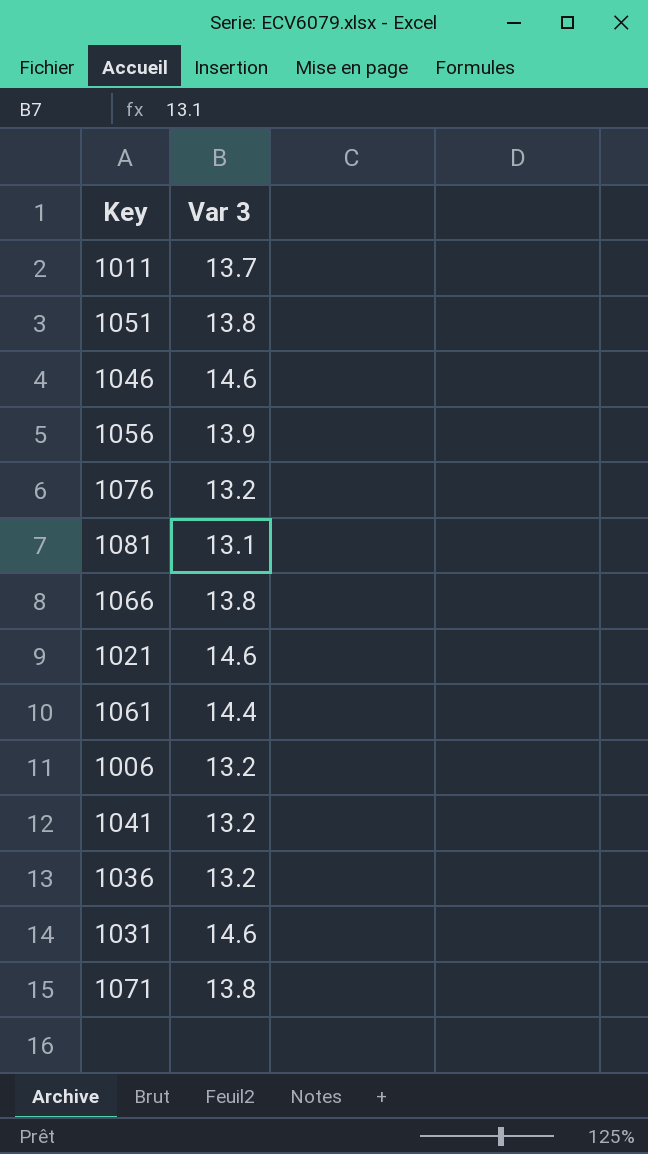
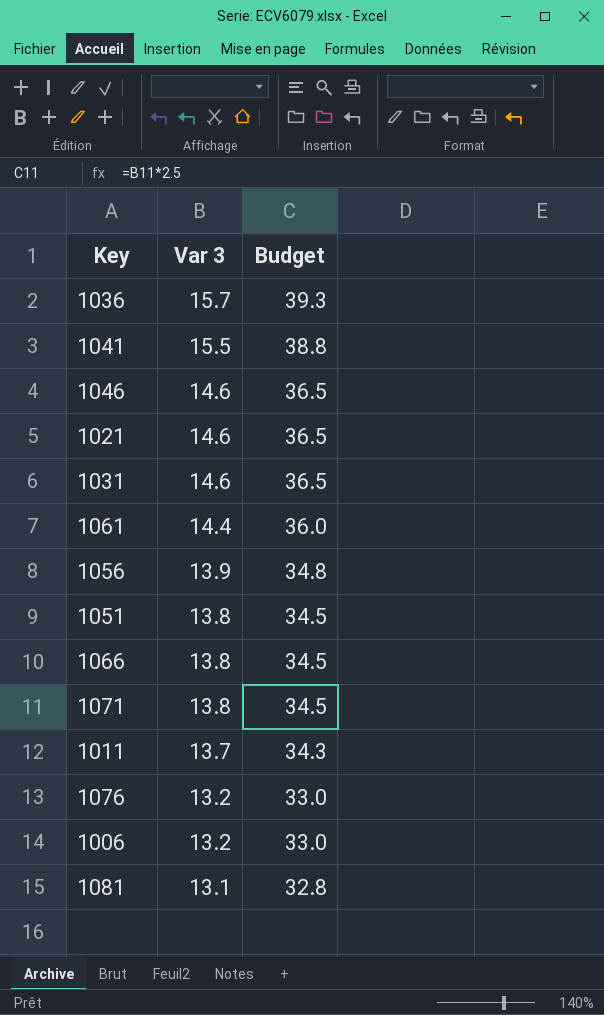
row order: none -> Var 3 descending
column Budget | formula: none -> [Var 3] * 2.5
1036 | Var 3: 13.2 -> 15.7
1041 | Var 3: 13.2 -> 15.5

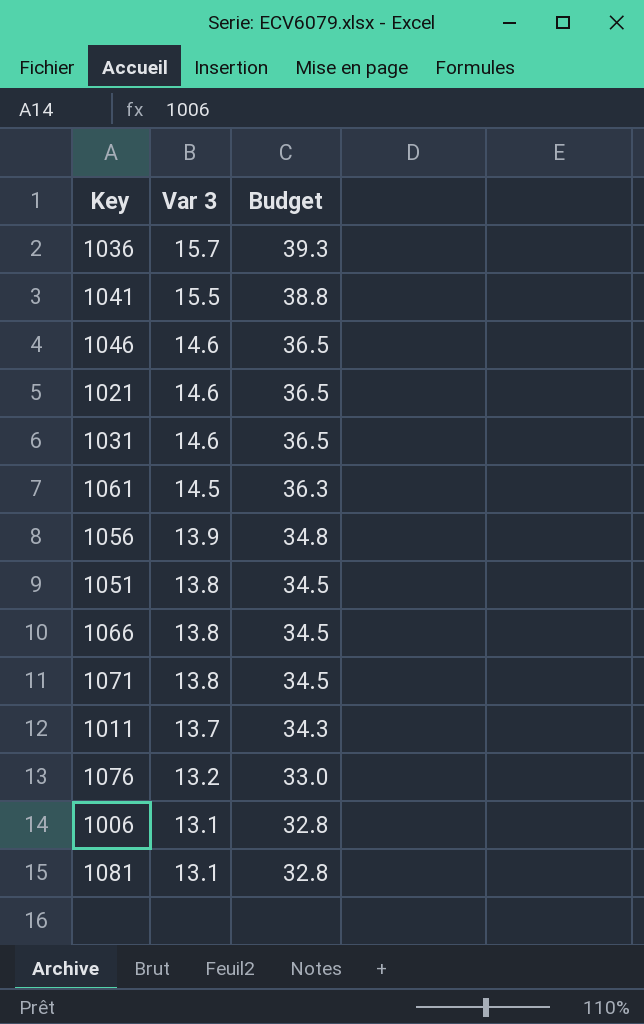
1061 | Var 3: 14.4 -> 14.5
1061 | Budget: 36.0 -> 36.3
1006 | Var 3: 13.2 -> 13.1
1006 | Budget: 33.0 -> 32.8

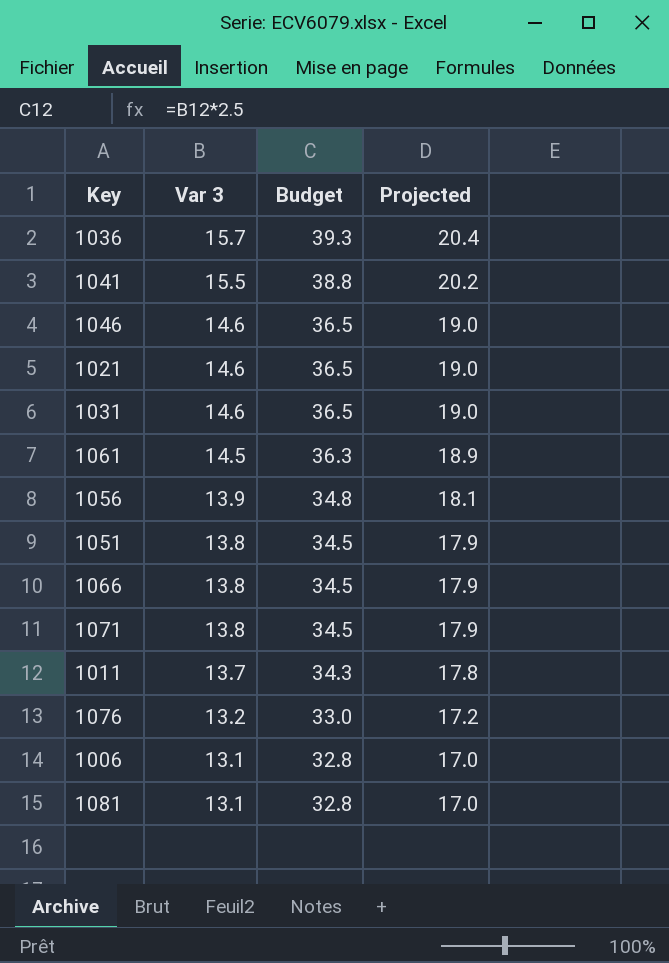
column Projected | formula: none -> [Var 3] * 1.3

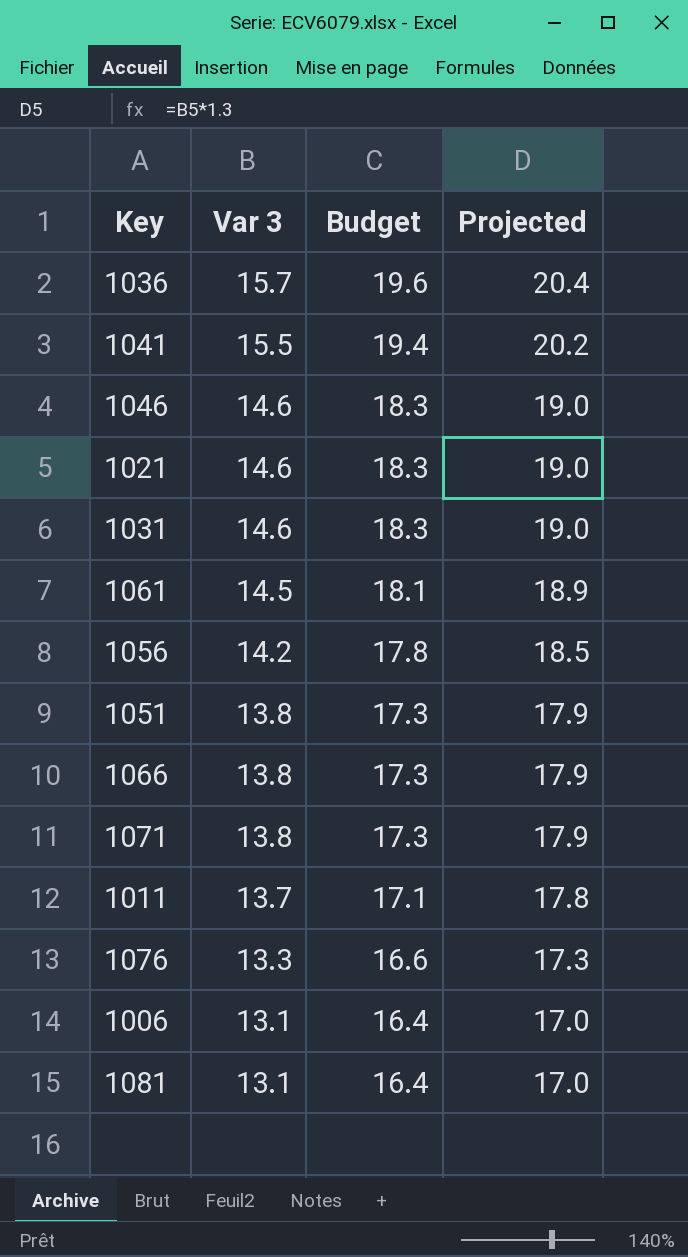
column Budget | formula: [Var 3] * 2.5 -> [Var 3] * 1.25
1056 | Var 3: 13.9 -> 14.2
1056 | Projected: 18.1 -> 18.5
1076 | Var 3: 13.2 -> 13.3
1076 | Projected: 17.2 -> 17.3

